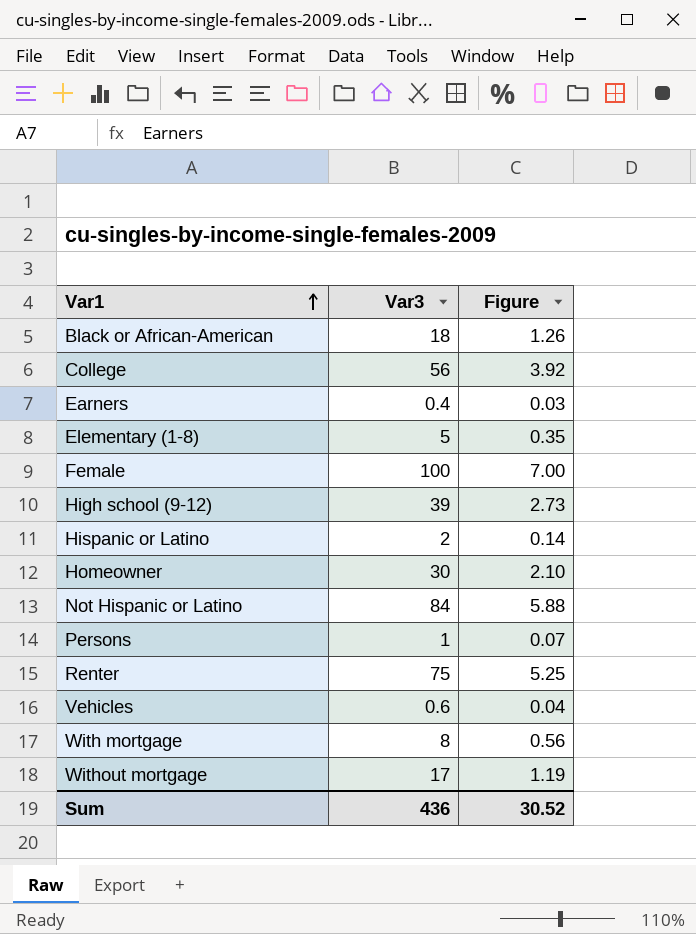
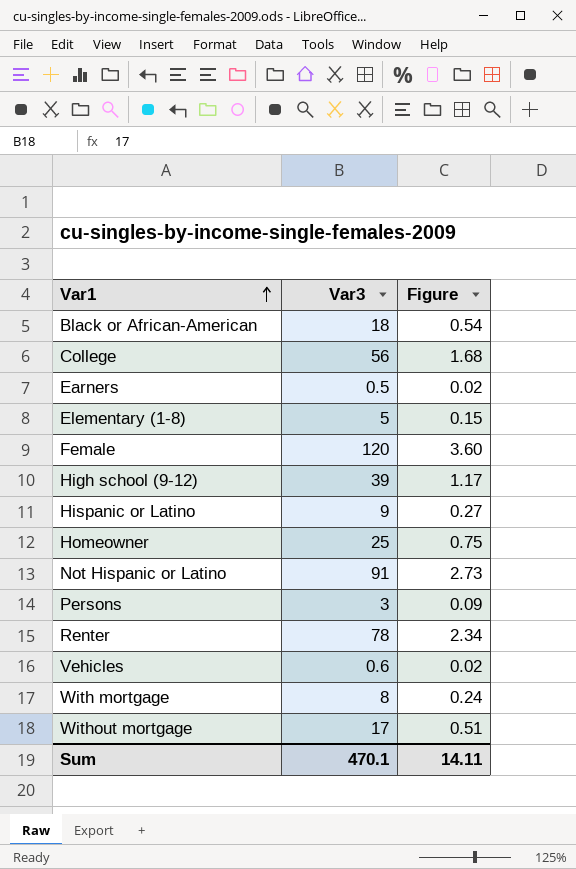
column Figure | formula: [Var3] * 0.07 -> [Var3] * 0.03
Earners | Var3: 0.4 -> 0.5
Female | Var3: 100 -> 120
Hispanic or Latino | Var3: 2 -> 9
Homeowner | Var3: 30 -> 25
Not Hispanic or Latino | Var3: 84 -> 91
Persons | Var3: 1 -> 3
Renter | Var3: 75 -> 78
Sum | Var3: 436 -> 470.1
Sum | Figure: 30.52 -> 14.11

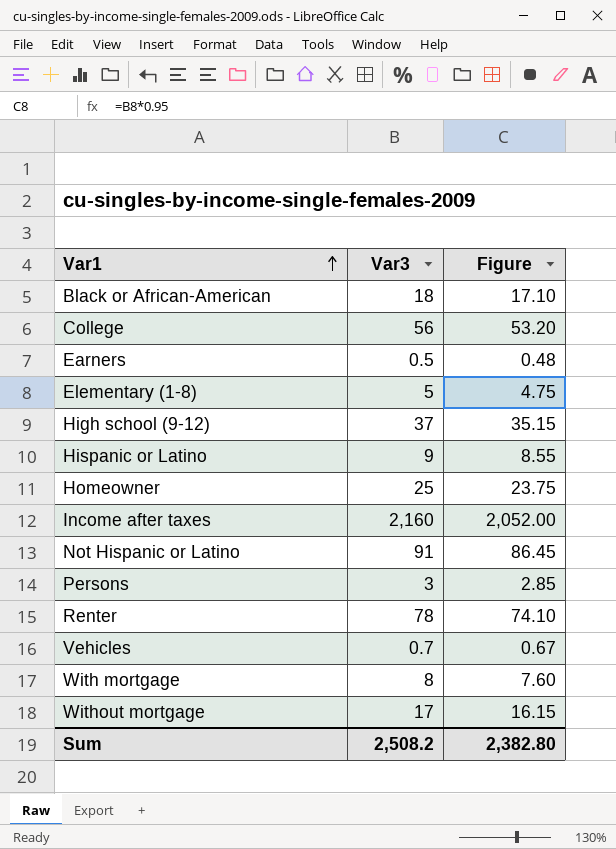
column Figure | formula: [Var3] * 0.03 -> [Var3] * 0.95
row Female: 120 | 3.60 -> none
High school (9-12) | Var3: 39 -> 37
row Income after taxes: none -> 2,160 | 2,052.00
Vehicles | Var3: 0.6 -> 0.7
Sum | Var3: 470.1 -> 2,508.2
Sum | Figure: 14.11 -> 2,382.80

